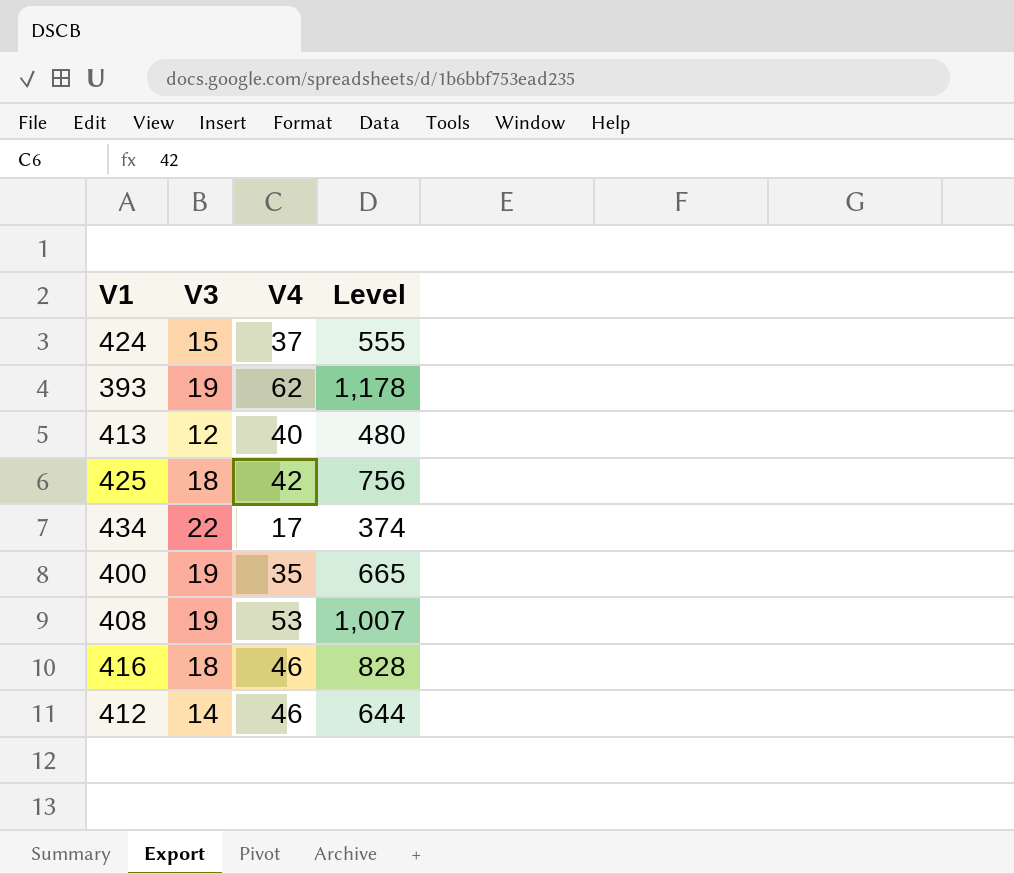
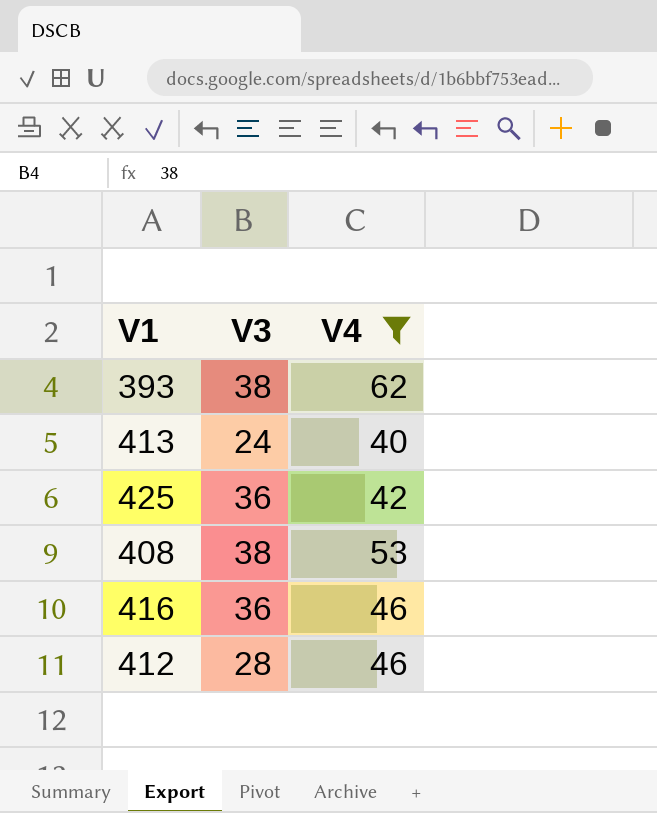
filter: none -> V4 >= 40
column Level | formula: [V3] * [V4] -> none
393 | V3: 19 -> 38
413 | V3: 12 -> 24
425 | V3: 18 -> 36
408 | V3: 19 -> 38
416 | V3: 18 -> 36
412 | V3: 14 -> 28

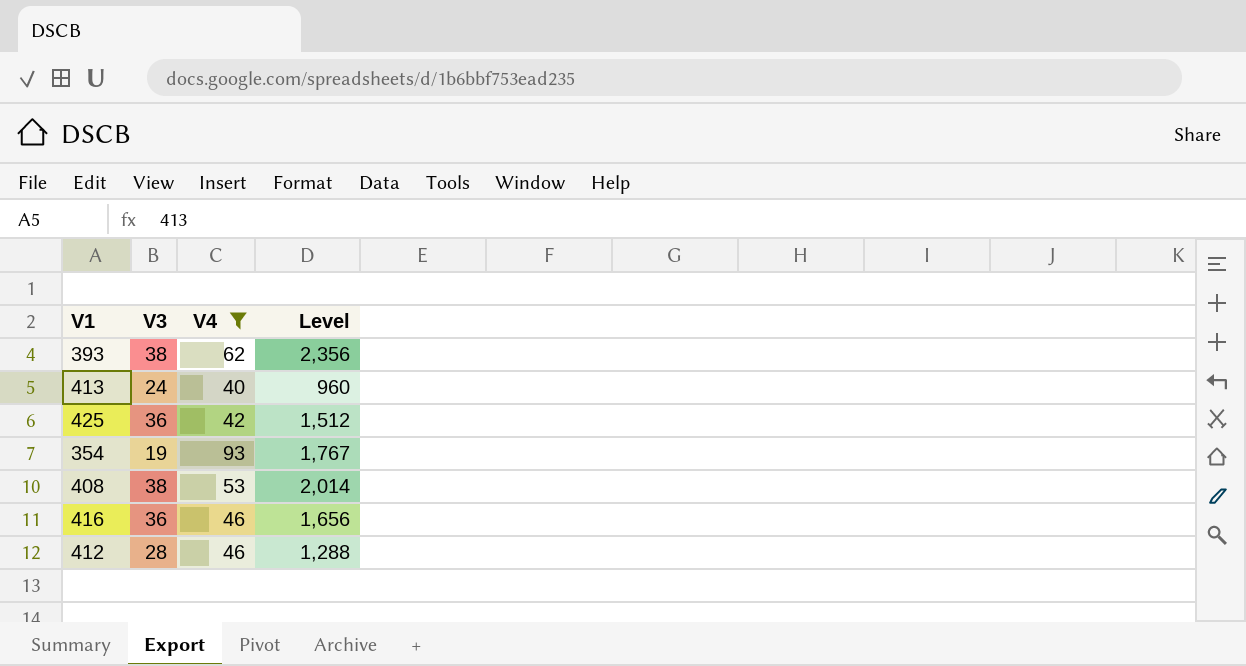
column Level | formula: none -> [V3] * [V4]
row 354: none -> 19 | 93 | 1,767

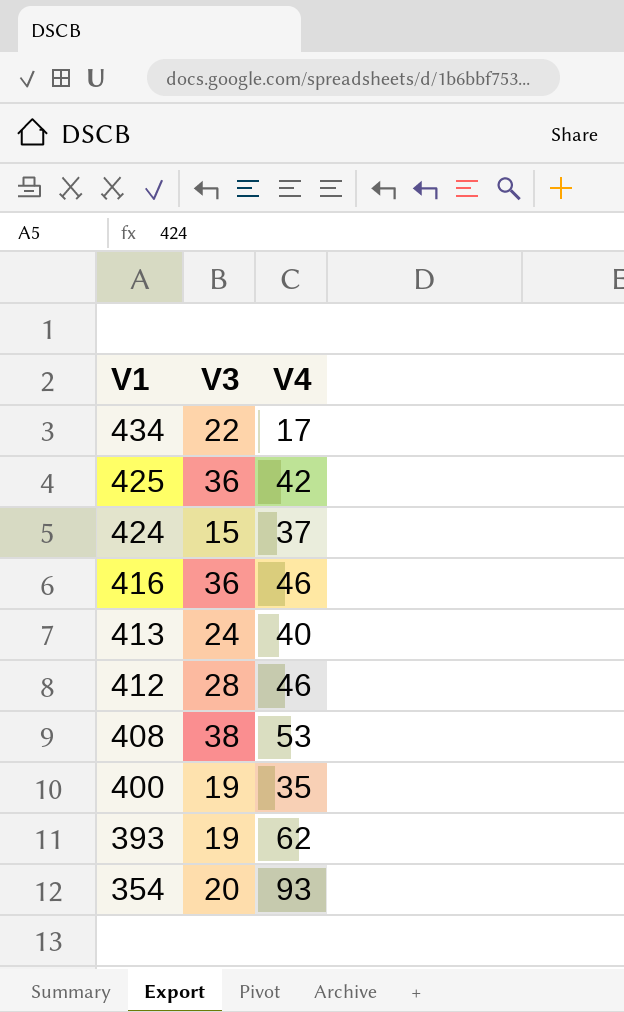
filter: V4 >= 40 -> none
row order: none -> V1 descending
column Level | formula: [V3] * [V4] -> none
393 | V3: 38 -> 19
354 | V3: 19 -> 20

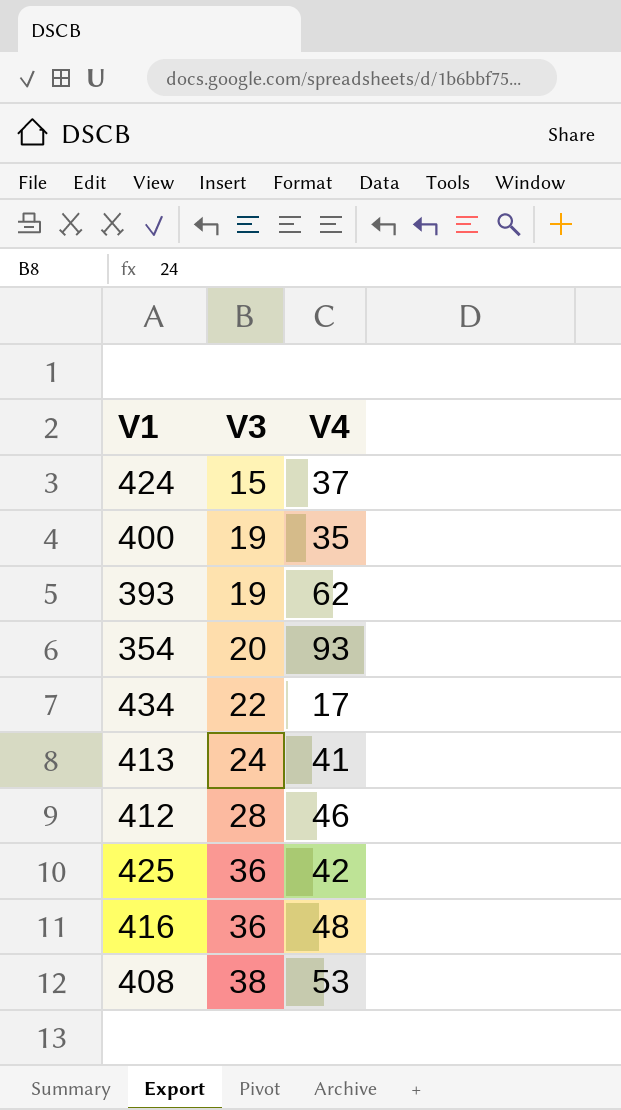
row order: V1 descending -> V3 ascending
413 | V4: 40 -> 41
416 | V4: 46 -> 48

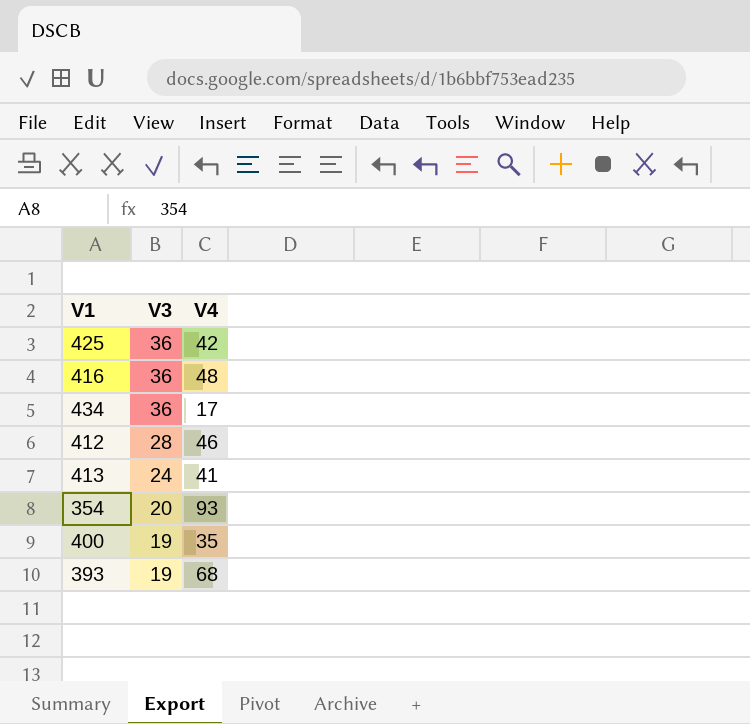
row order: V3 ascending -> V3 descending
row 424: 15 | 37 -> none
row 408: 38 | 53 -> none
434 | V3: 22 -> 36
393 | V4: 62 -> 68

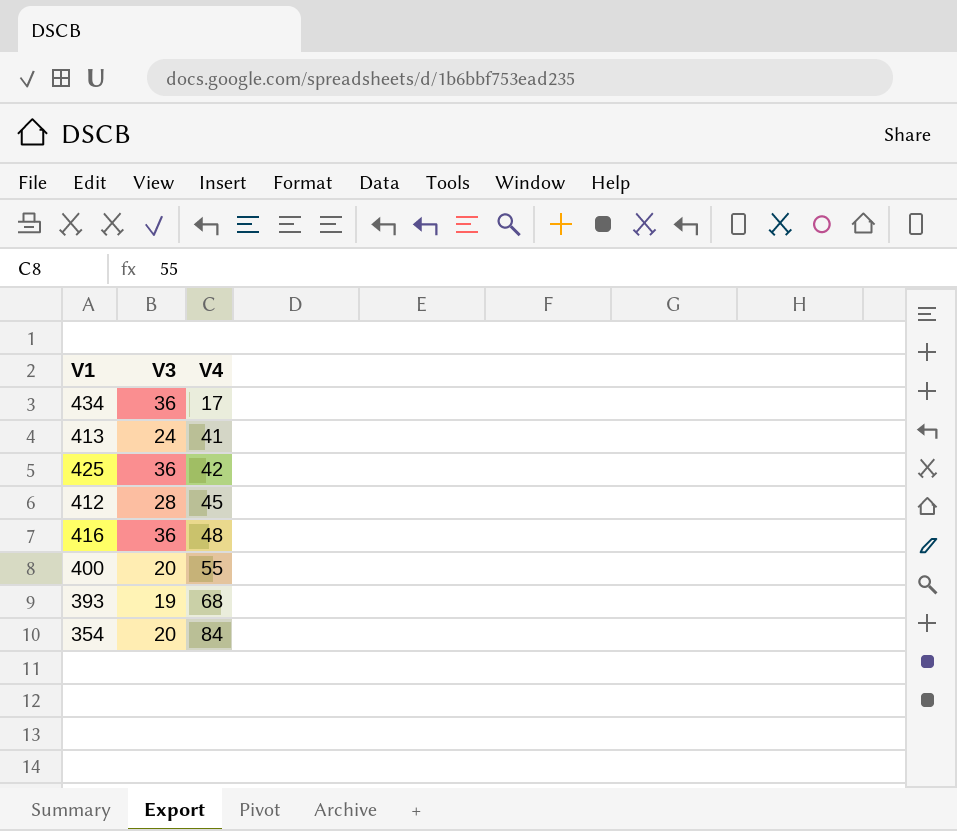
row order: V3 descending -> V4 ascending
412 | V4: 46 -> 45
400 | V3: 19 -> 20
400 | V4: 35 -> 55
354 | V4: 93 -> 84

